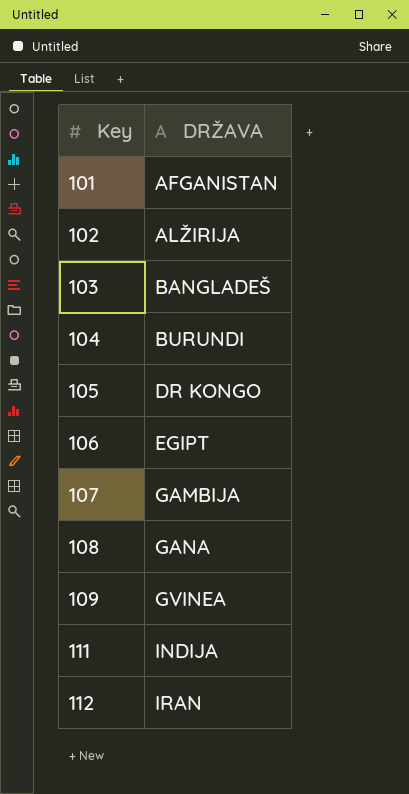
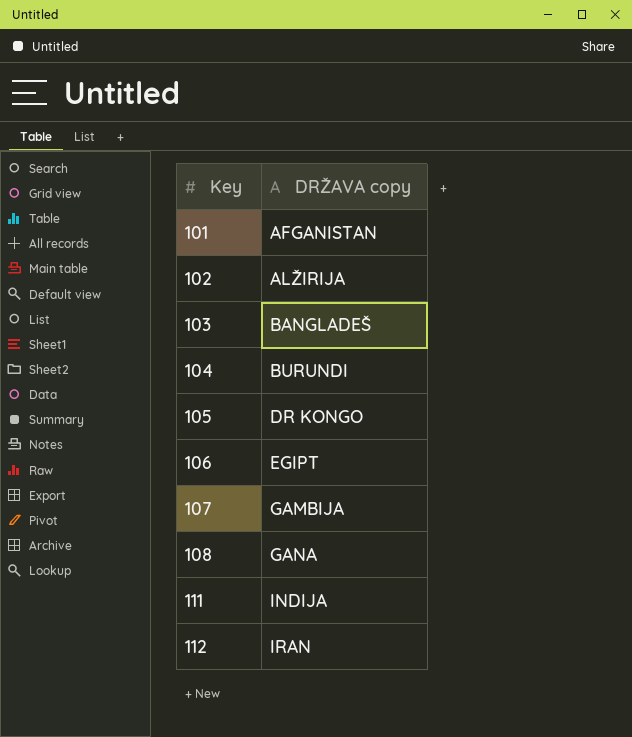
column name: DRŽAVA -> DRŽAVA copy
row 109: GVINEA -> none

